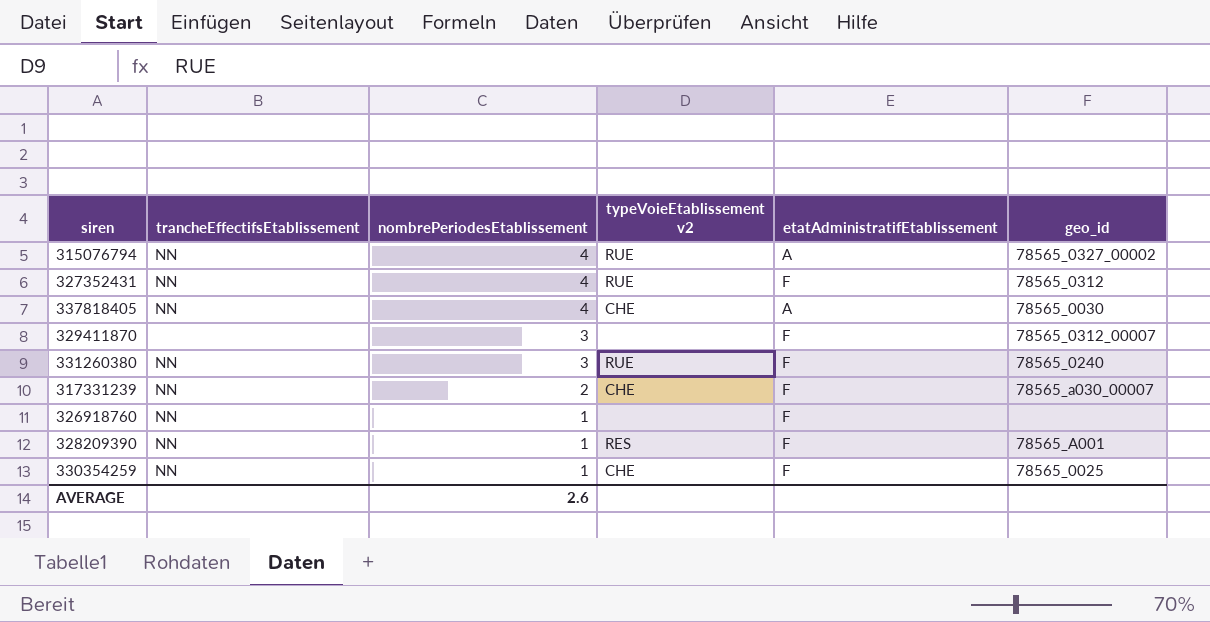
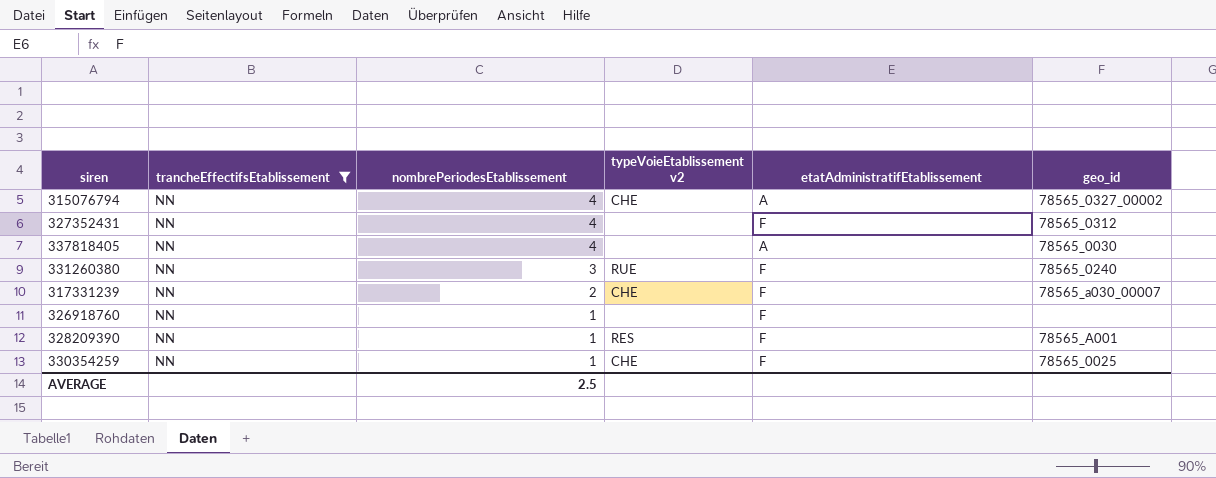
filter: none -> trancheEffectifsEtablissement = NN
315076794 | typeVoieEtablissement v2: RUE -> CHE
327352431 | typeVoieEtablissement v2: RUE -> none
337818405 | typeVoieEtablissement v2: CHE -> none
AVERAGE | nombrePeriodesEtablissement: 2.6 -> 2.5

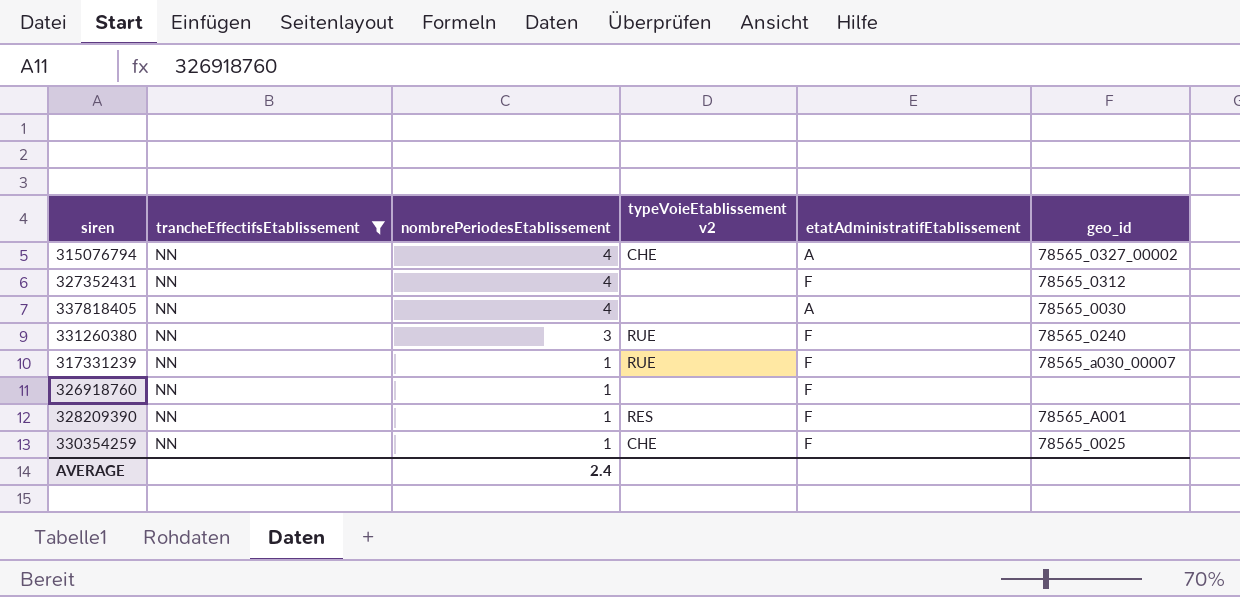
317331239 | nombrePeriodesEtablissement: 2 -> 1
317331239 | typeVoieEtablissement v2: CHE -> RUE
AVERAGE | nombrePeriodesEtablissement: 2.5 -> 2.4

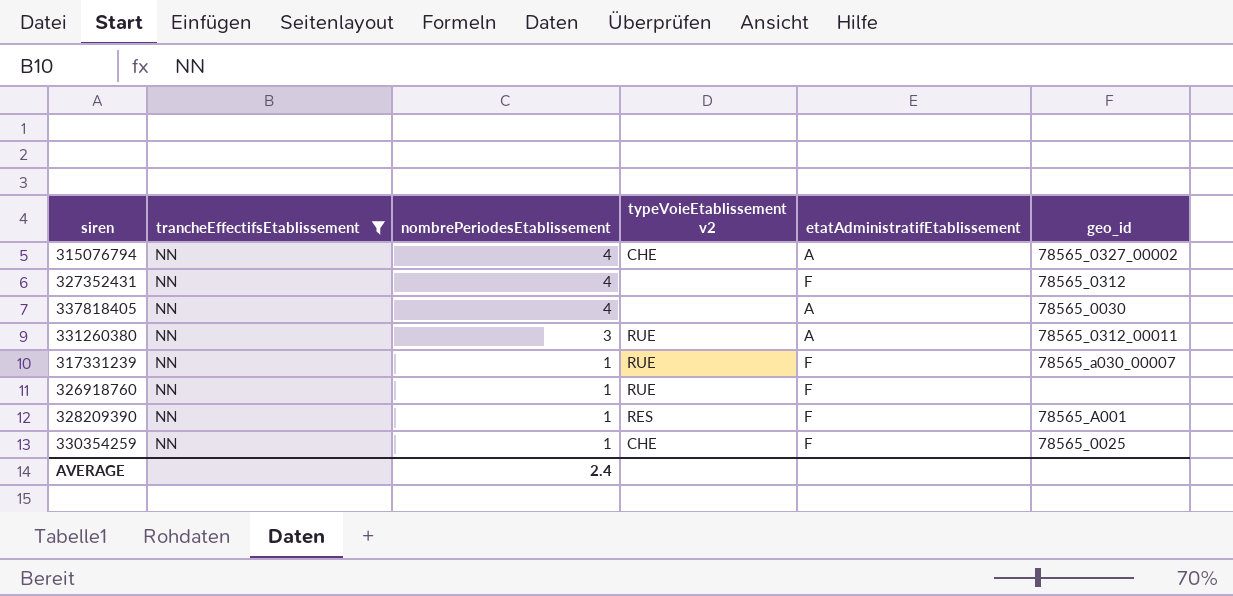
331260380 | etatAdministratifEtablissement: F -> A
331260380 | geo_id: 78565_0240 -> 78565_0312_00011
326918760 | typeVoieEtablissement v2: none -> RUE

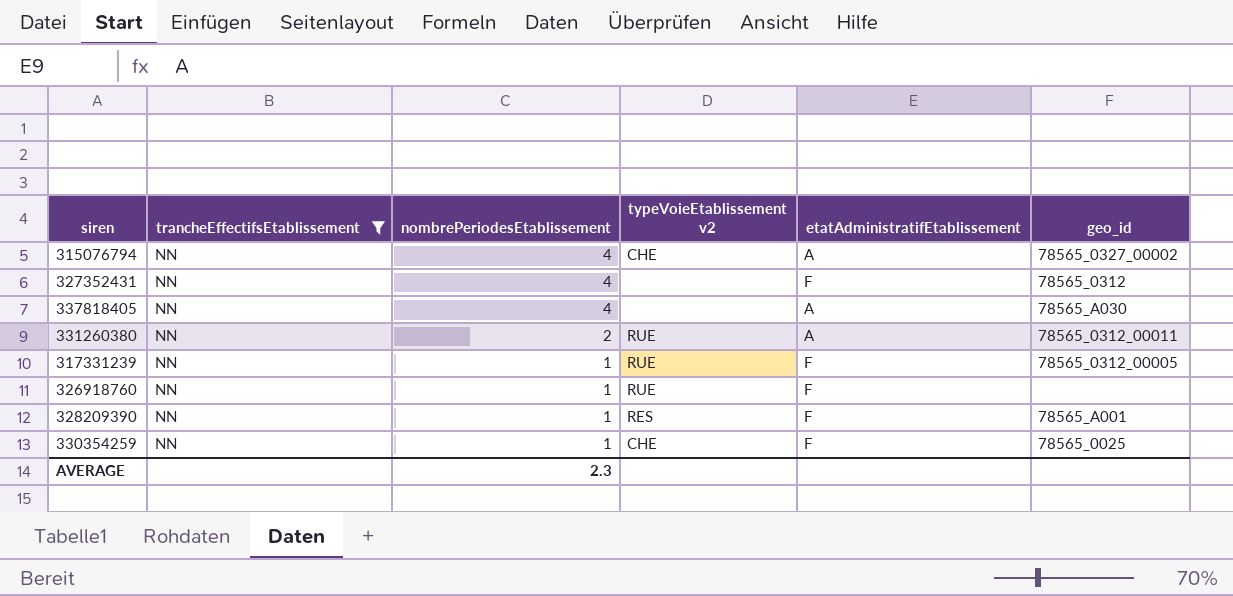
337818405 | geo_id: 78565_0030 -> 78565_A030
331260380 | nombrePeriodesEtablissement: 3 -> 2
317331239 | geo_id: 78565_a030_00007 -> 78565_0312_00005
AVERAGE | nombrePeriodesEtablissement: 2.4 -> 2.3

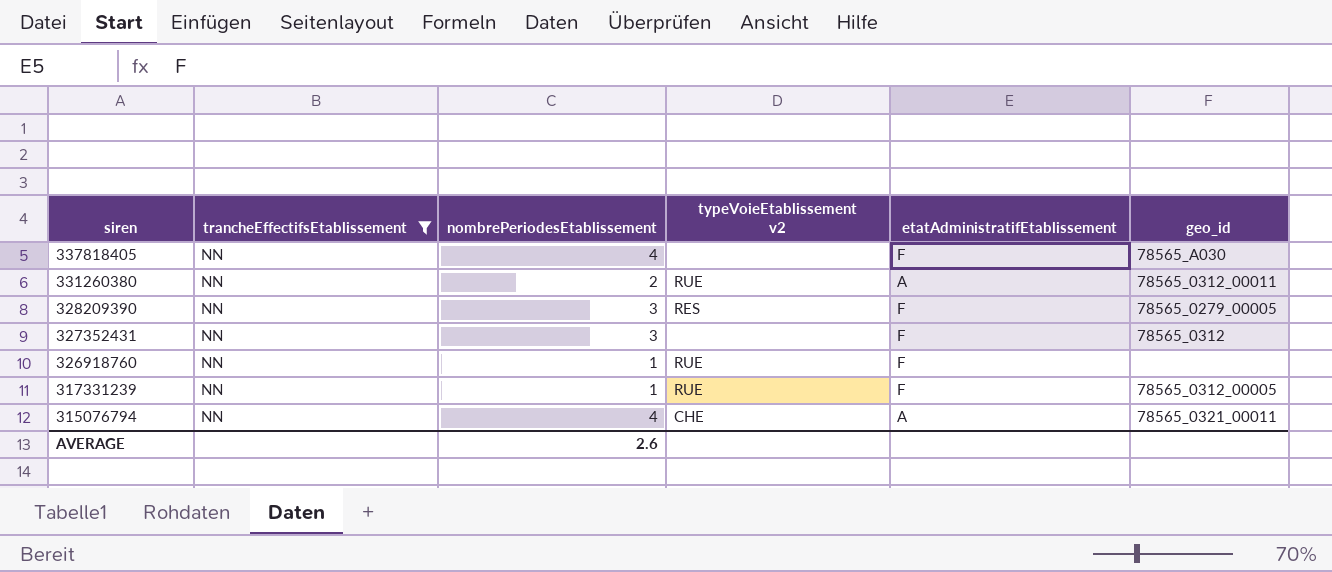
row order: nombrePeriodesEtablissement descending -> siren descending
row 330354259: NN | 1 | CHE | F | 78565_0025 -> none
337818405 | etatAdministratifEtablissement: A -> F
328209390 | nombrePeriodesEtablissement: 1 -> 3
328209390 | geo_id: 78565_A001 -> 78565_0279_00005
327352431 | nombrePeriodesEtablissement: 4 -> 3
315076794 | geo_id: 78565_0327_00002 -> 78565_0321_00011
AVERAGE | nombrePeriodesEtablissement: 2.3 -> 2.6

